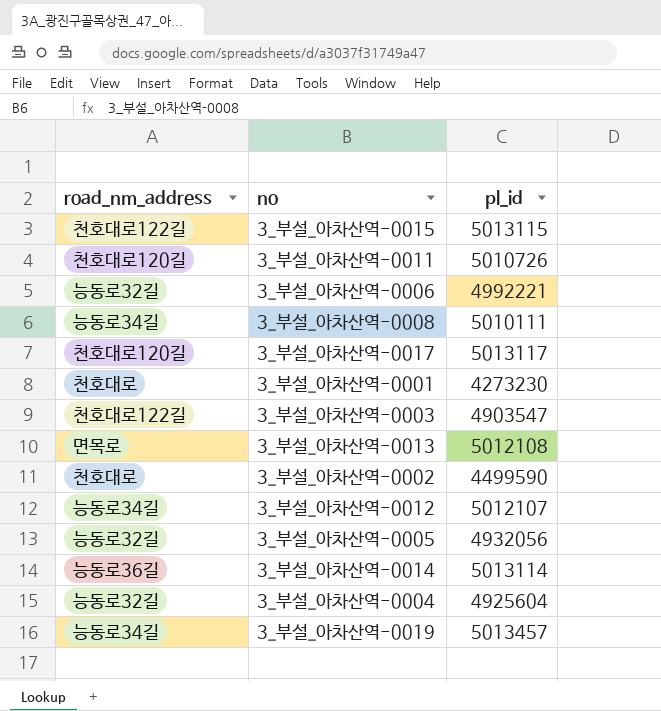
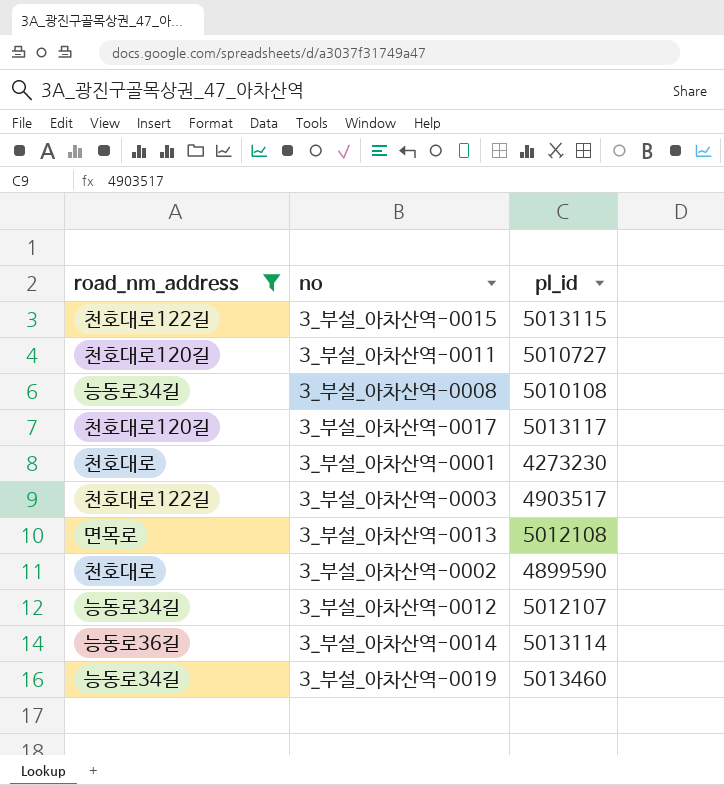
filter: none -> road_nm_address != 능동로32길
3_부설_아차산역-0011 | pl_id: 5010726 -> 5010727
3_부설_아차산역-0008 | pl_id: 5010111 -> 5010108
3_부설_아차산역-0003 | pl_id: 4903547 -> 4903517
3_부설_아차산역-0002 | pl_id: 4499590 -> 4899590
3_부설_아차산역-0019 | pl_id: 5013457 -> 5013460

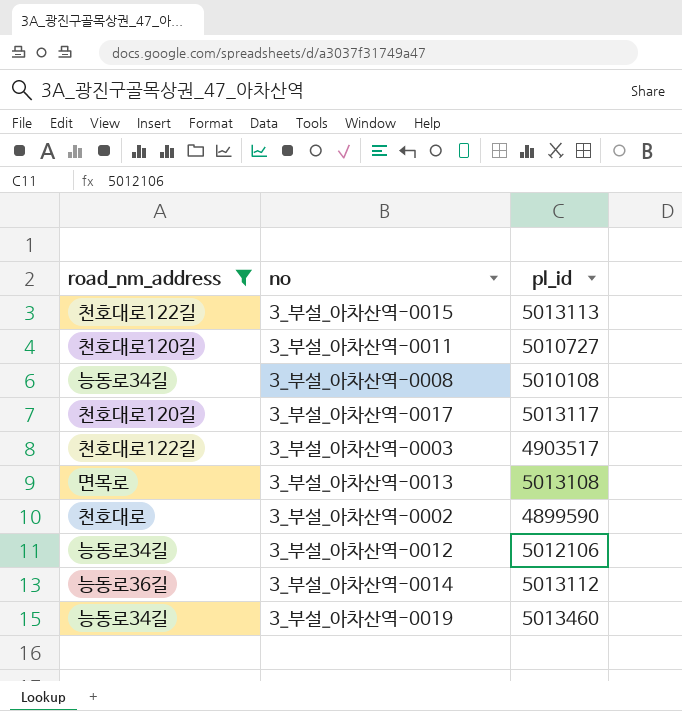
row 3_부설_아차산역-0001: 천호대로 | 4273230 -> none
3_부설_아차산역-0015 | pl_id: 5013115 -> 5013113
3_부설_아차산역-0013 | pl_id: 5012108 -> 5013108
3_부설_아차산역-0012 | pl_id: 5012107 -> 5012106
3_부설_아차산역-0014 | pl_id: 5013114 -> 5013112

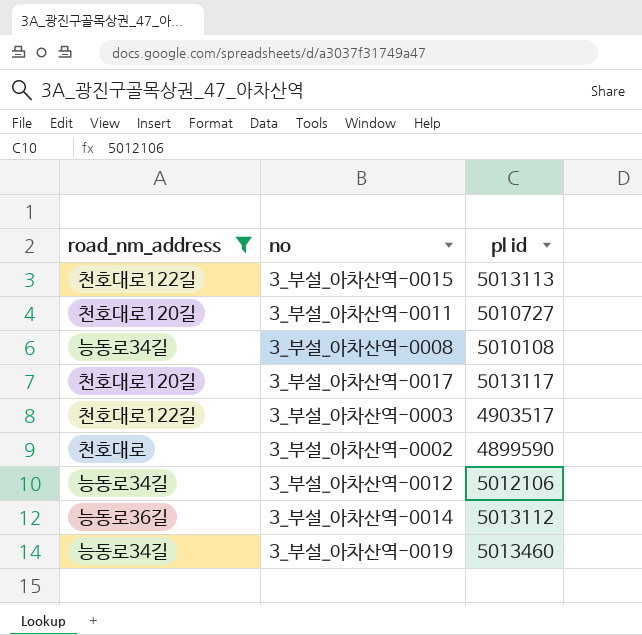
column name: pl_id -> pl id
row 3_부설_아차산역-0013: 면목로 | 5013108 -> none

